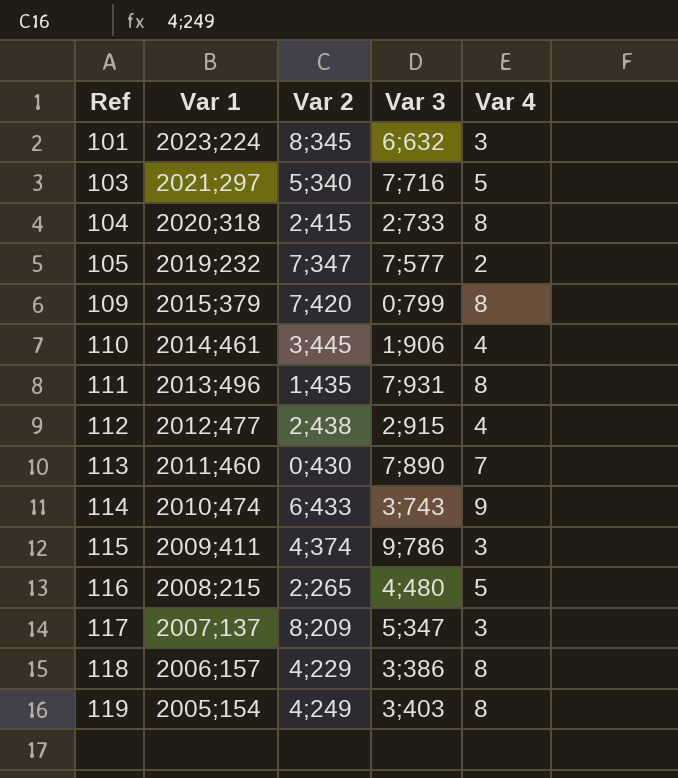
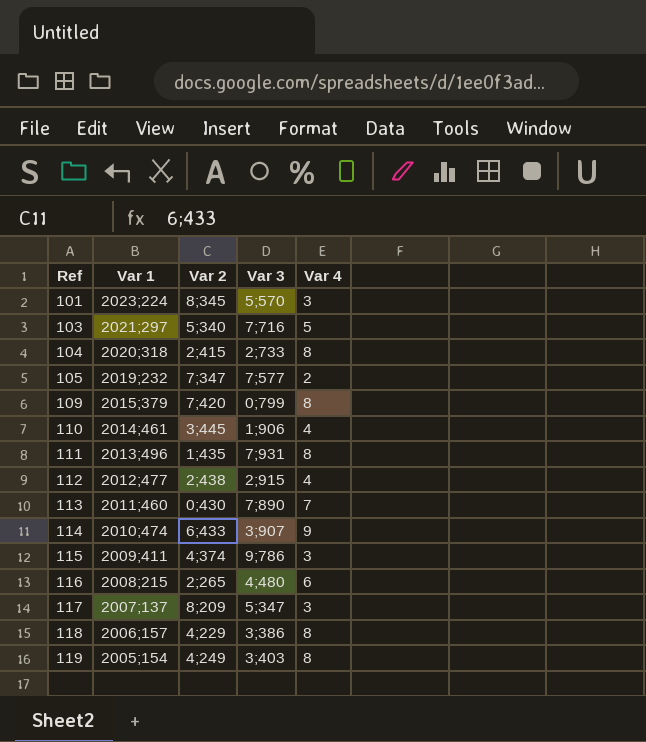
101 | Var 3: 6;632 -> 5;570
114 | Var 3: 3;743 -> 3;907
116 | Var 4: 5 -> 6

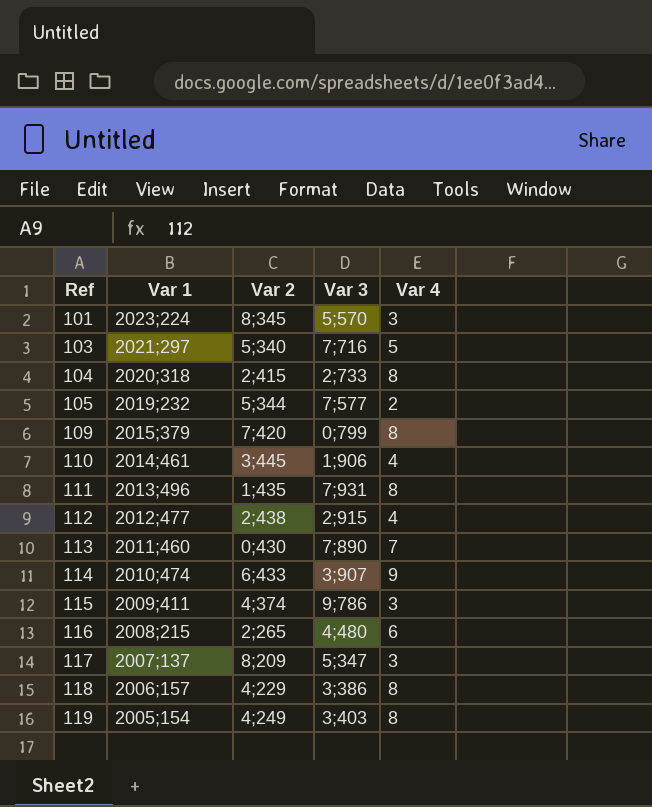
105 | Var 2: 7;347 -> 5;344

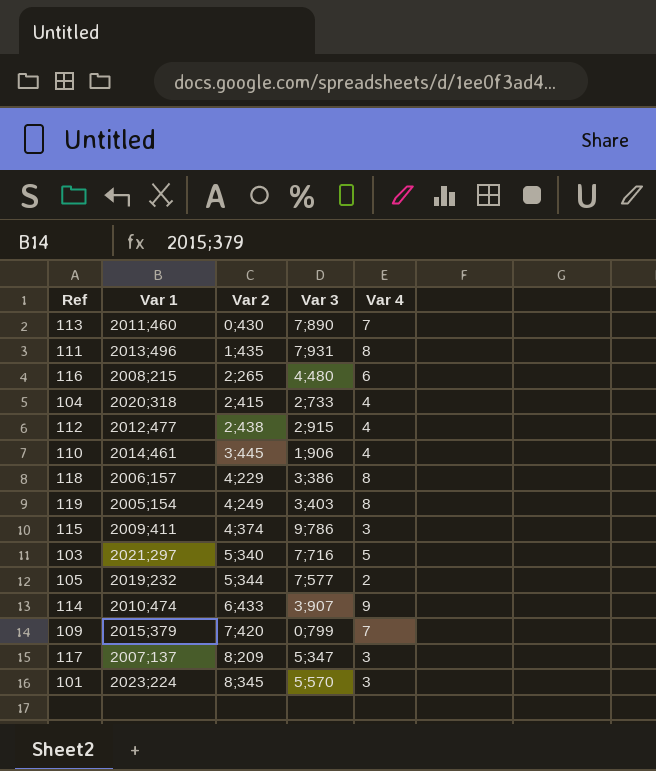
row order: Ref ascending -> Var 2 ascending
104 | Var 4: 8 -> 4
109 | Var 4: 8 -> 7

